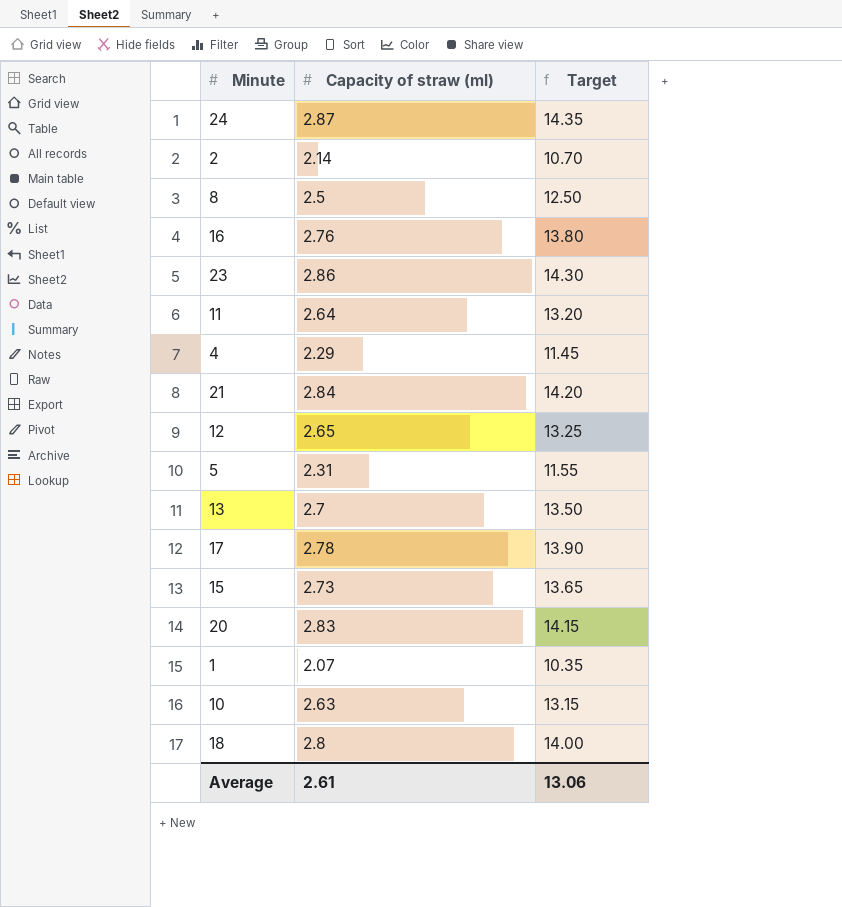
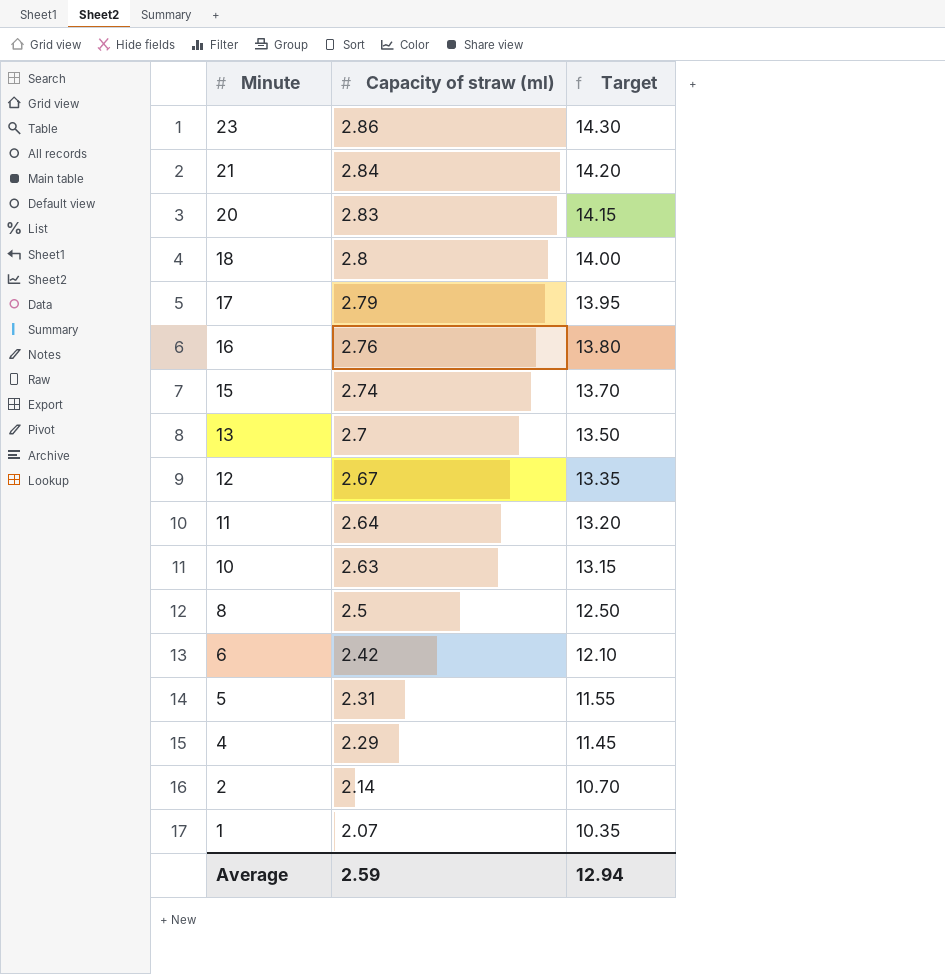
row order: none -> Minute descending
row 24: 2.87 | 14.35 -> none
17 | Capacity of straw (ml): 2.78 -> 2.79
17 | Target: 13.90 -> 13.95
15 | Capacity of straw (ml): 2.73 -> 2.74
15 | Target: 13.65 -> 13.70
12 | Capacity of straw (ml): 2.65 -> 2.67
12 | Target: 13.25 -> 13.35
row 6: none -> 2.42 | 12.10
Average | Capacity of straw (ml): 2.61 -> 2.59
Average | Target: 13.06 -> 12.94

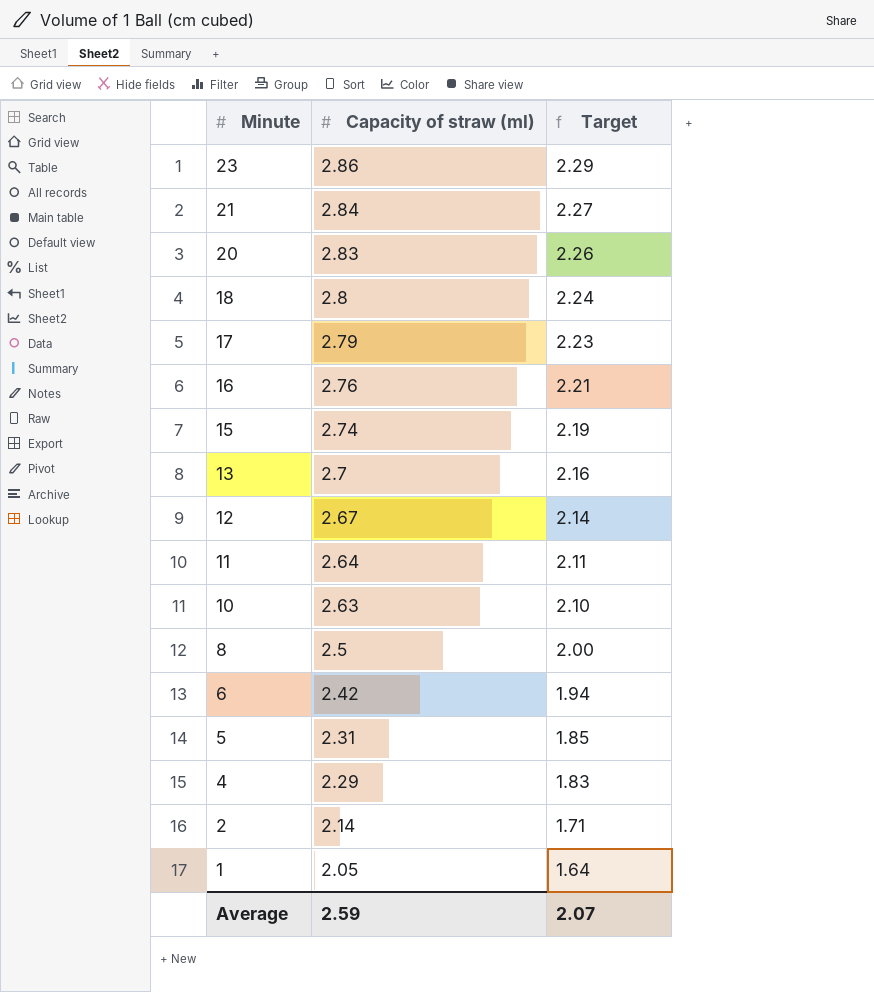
column Target | formula: [Capacity of straw (ml)] * 5 -> [Capacity of straw (ml)] * 0.8
1 | Capacity of straw (ml): 2.07 -> 2.05
Average | Target: 12.94 -> 2.07

